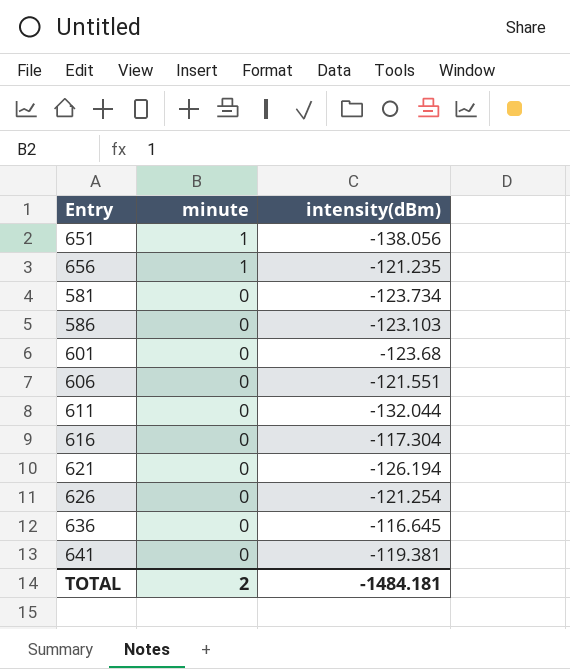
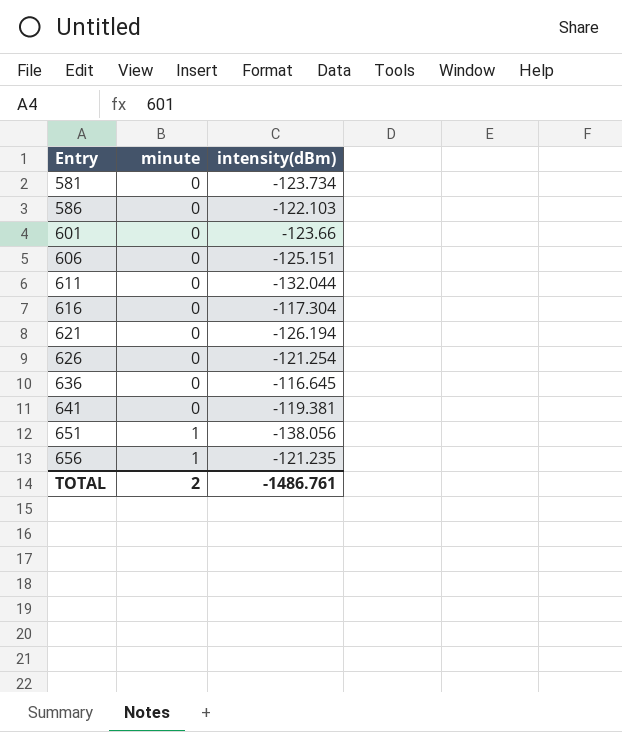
row order: minute descending -> Entry ascending
586 | intensity(dBm): -123.103 -> -122.103
601 | intensity(dBm): -123.68 -> -123.66
606 | intensity(dBm): -121.551 -> -125.151
TOTAL | intensity(dBm): -1484.181 -> -1486.761

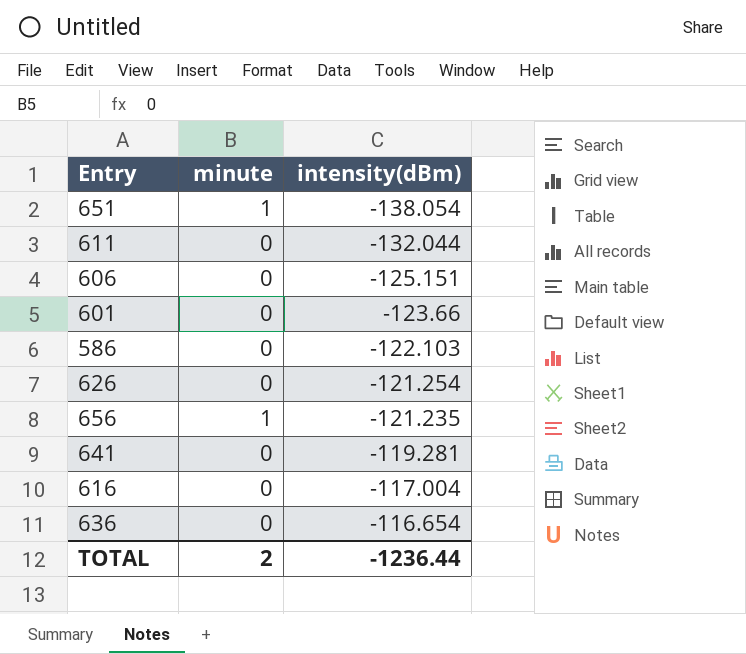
row order: Entry ascending -> intensity(dBm) ascending
row 581: 0 | -123.734 -> none
row 621: 0 | -126.194 -> none
651 | intensity(dBm): -138.056 -> -138.054
641 | intensity(dBm): -119.381 -> -119.281
616 | intensity(dBm): -117.304 -> -117.004
636 | intensity(dBm): -116.645 -> -116.654
TOTAL | intensity(dBm): -1486.761 -> -1236.44

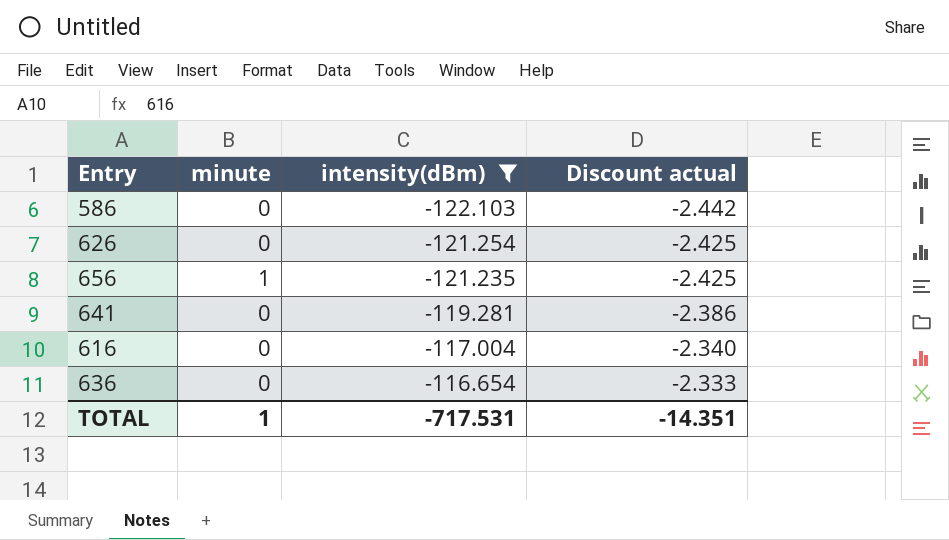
filter: none -> intensity(dBm) >= -122.103
column Discount actual | formula: none -> [intensity(dBm)] * 0.02
TOTAL | minute: 2 -> 1
TOTAL | intensity(dBm): -1236.44 -> -717.531

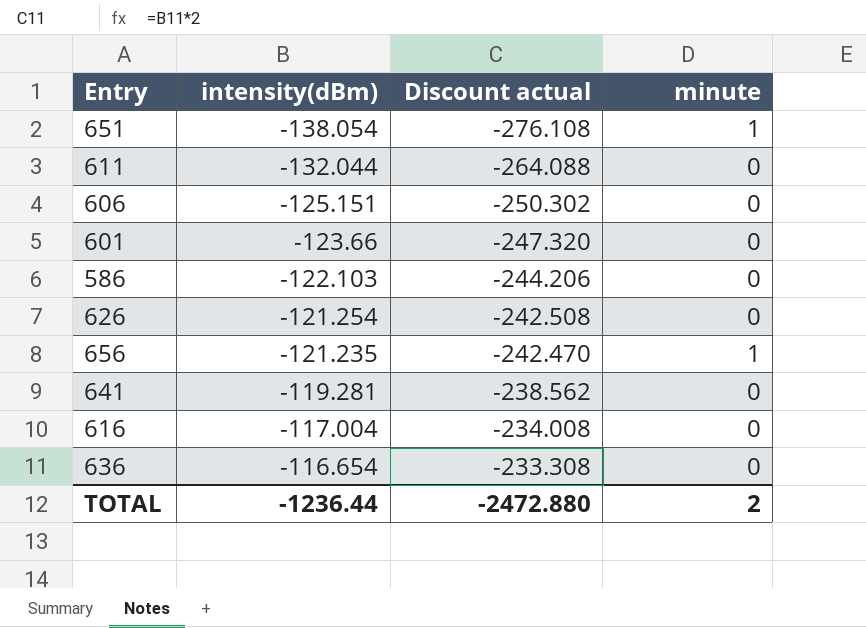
filter: intensity(dBm) >= -122.103 -> none
column Discount actual | formula: [intensity(dBm)] * 0.02 -> [intensity(dBm)] * 2
column minute | position: 2 -> 4
TOTAL | intensity(dBm): -717.531 -> -1236.44
TOTAL | Discount actual: -14.351 -> -2472.880
TOTAL | minute: 1 -> 2

